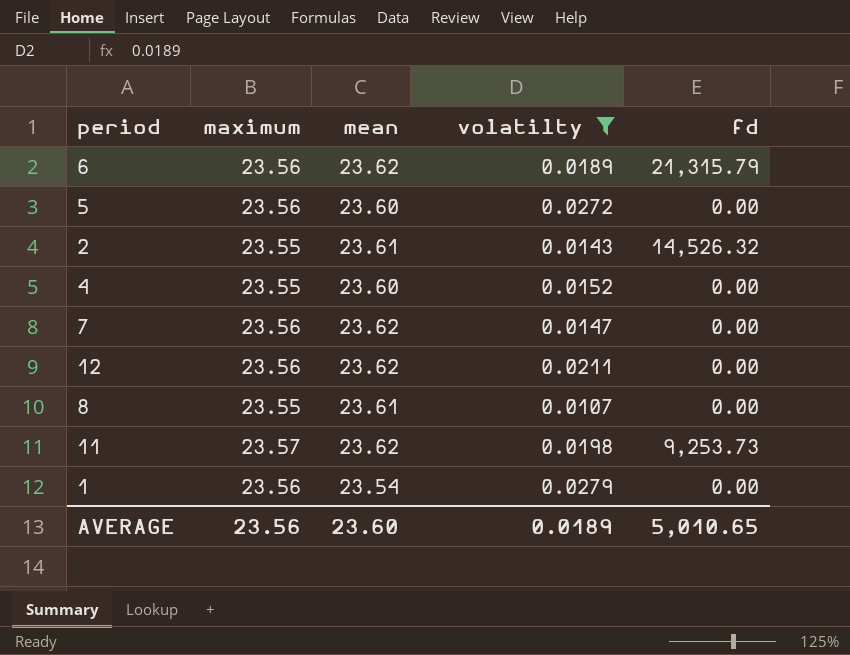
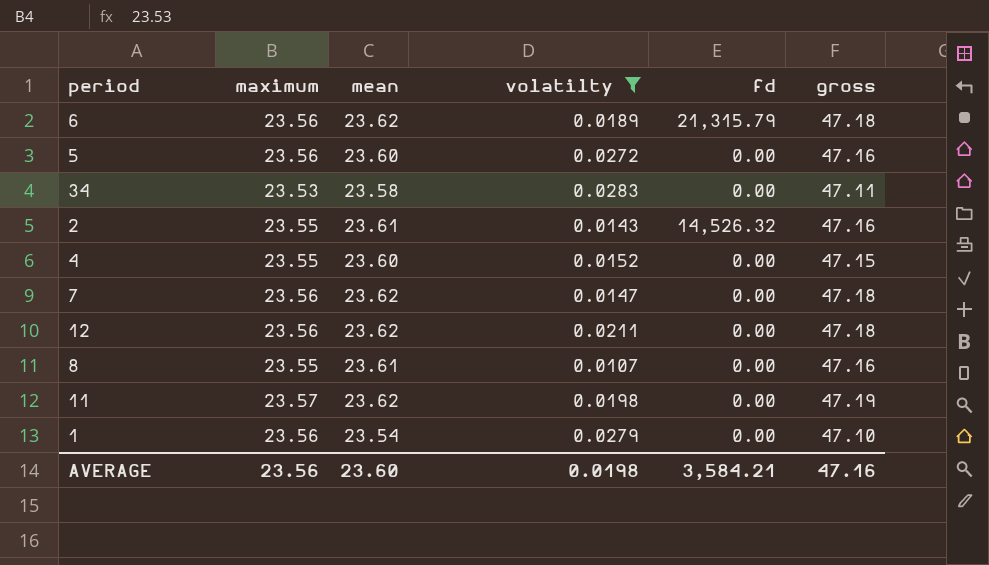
column gross | formula: none -> [maximum] + [mean]
row 34: none -> 23.53 | 23.58 | 0.0283 | 0.00 | 47.11
11 | fd: 9,253.73 -> 0.00
AVERAGE | volatilty: 0.0189 -> 0.0198
AVERAGE | fd: 5,010.65 -> 3,584.21

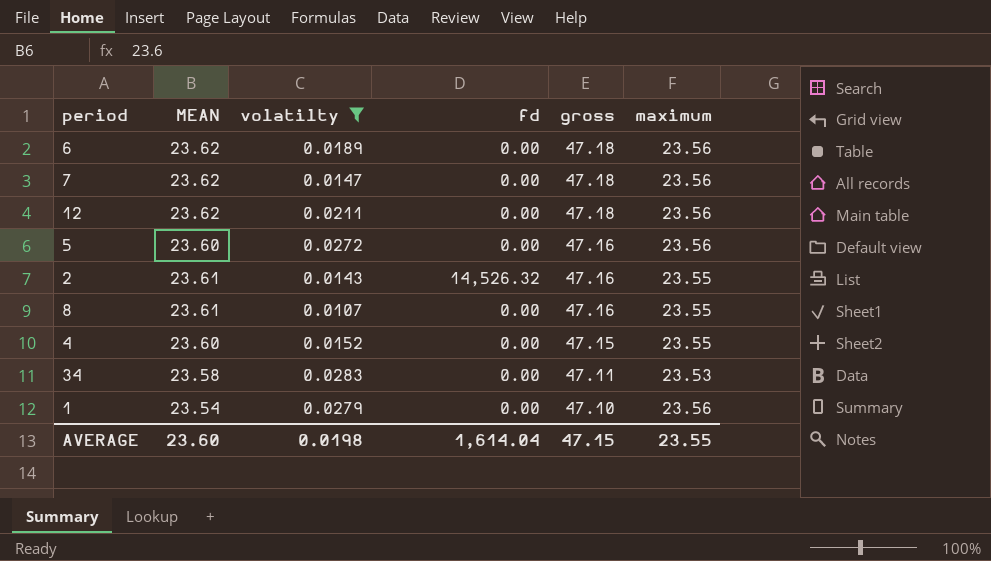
row order: none -> gross descending
column name: mean -> MEAN
column maximum | position: 2 -> 6
row 11: 23.57 | 23.62 | 0.0198 | 0.00 | 47.19 -> none
6 | fd: 21,315.79 -> 0.00
AVERAGE | fd: 3,584.21 -> 1,614.04
AVERAGE | gross: 47.16 -> 47.15
AVERAGE | maximum: 23.56 -> 23.55

